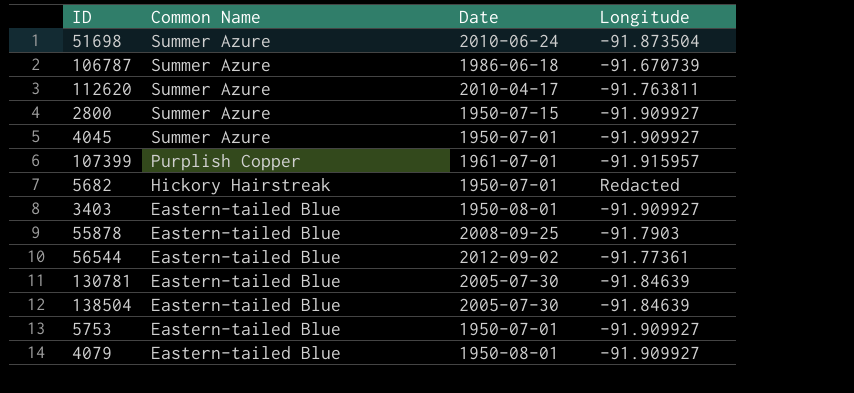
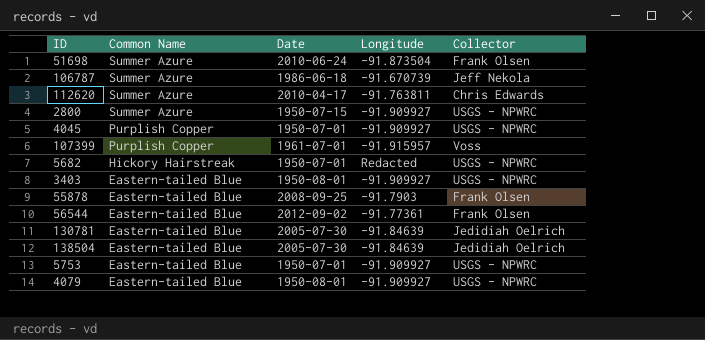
column Collector | position: none -> 5
4045 | Common Name: Summer Azure -> Purplish Copper

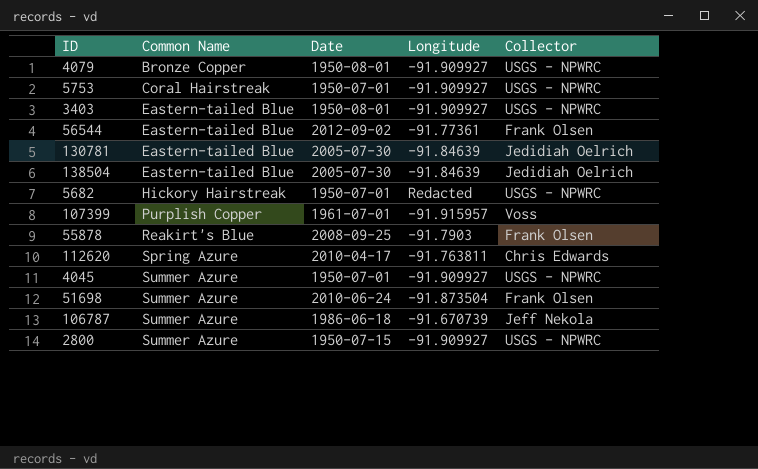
row order: Common Name descending -> Common Name ascending
4079 | Common Name: Eastern-tailed Blue -> Bronze Copper
5753 | Common Name: Eastern-tailed Blue -> Coral Hairstreak
55878 | Common Name: Eastern-tailed Blue -> Reakirt's Blue
112620 | Common Name: Summer Azure -> Spring Azure
4045 | Common Name: Purplish Copper -> Summer Azure

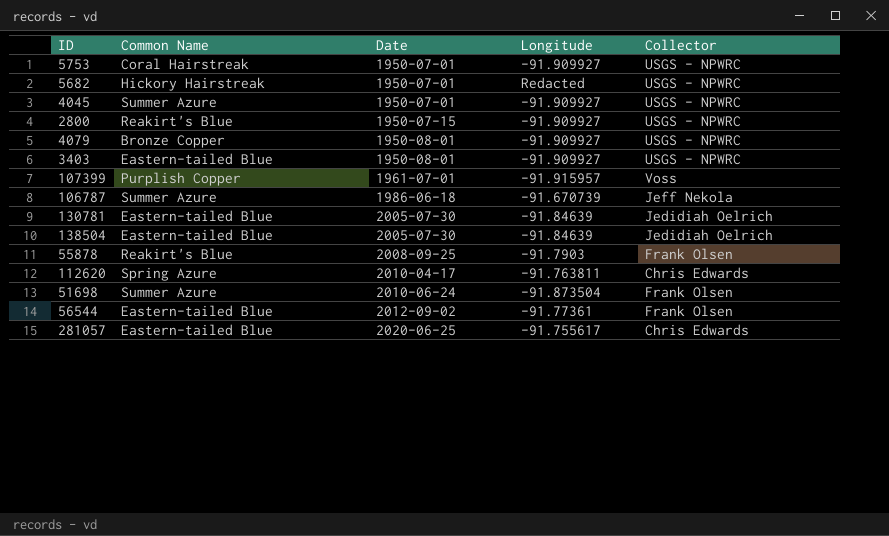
row order: Common Name ascending -> Date ascending
2800 | Common Name: Summer Azure -> Reakirt's Blue
row 281057: none -> Eastern-tailed Blue | 2020-06-25 | -91.755617 | Chris Edwards

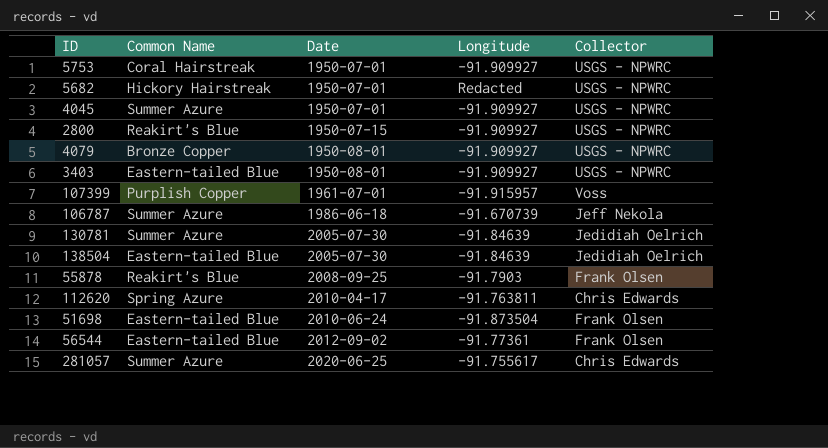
130781 | Common Name: Eastern-tailed Blue -> Summer Azure
51698 | Common Name: Summer Azure -> Eastern-tailed Blue
281057 | Common Name: Eastern-tailed Blue -> Summer Azure

